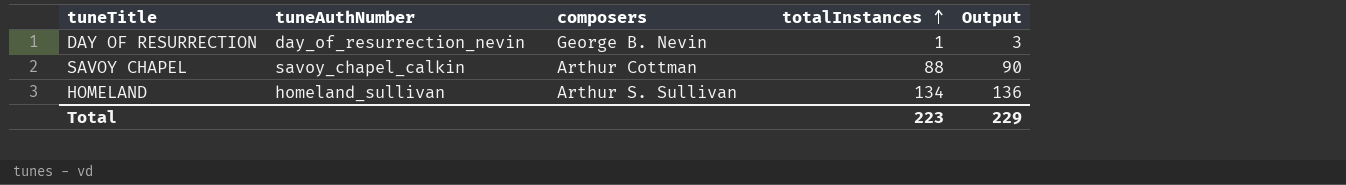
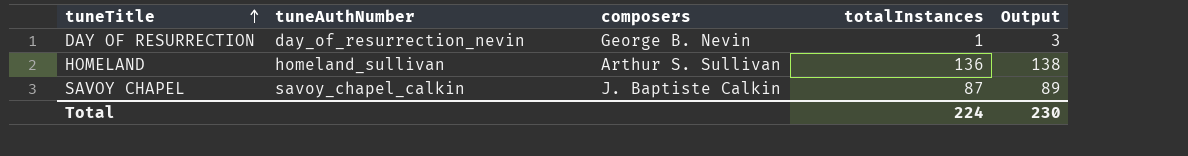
row order: totalInstances ascending -> tuneTitle ascending
HOMELAND | totalInstances: 134 -> 136
HOMELAND | Output: 136 -> 138
SAVOY CHAPEL | composers: Arthur Cottman -> J. Baptiste Calkin
SAVOY CHAPEL | totalInstances: 88 -> 87
SAVOY CHAPEL | Output: 90 -> 89
Total | totalInstances: 223 -> 224
Total | Output: 229 -> 230

